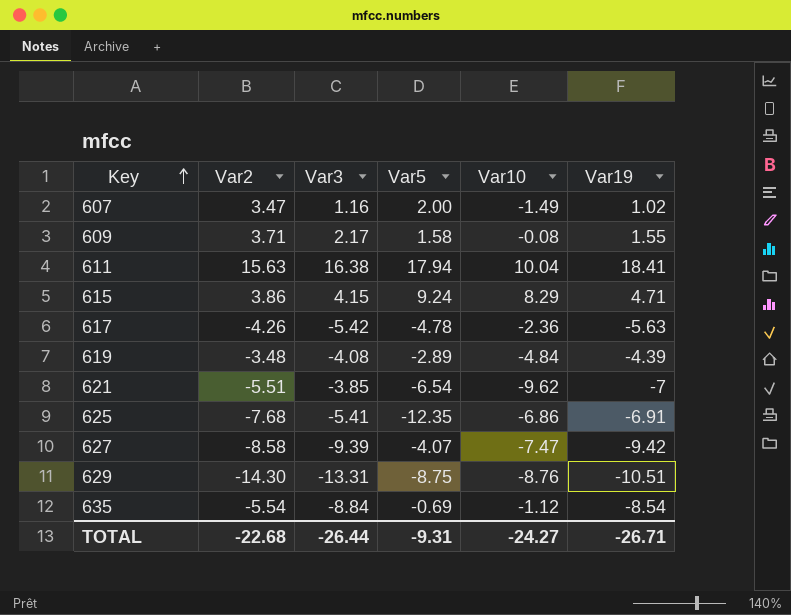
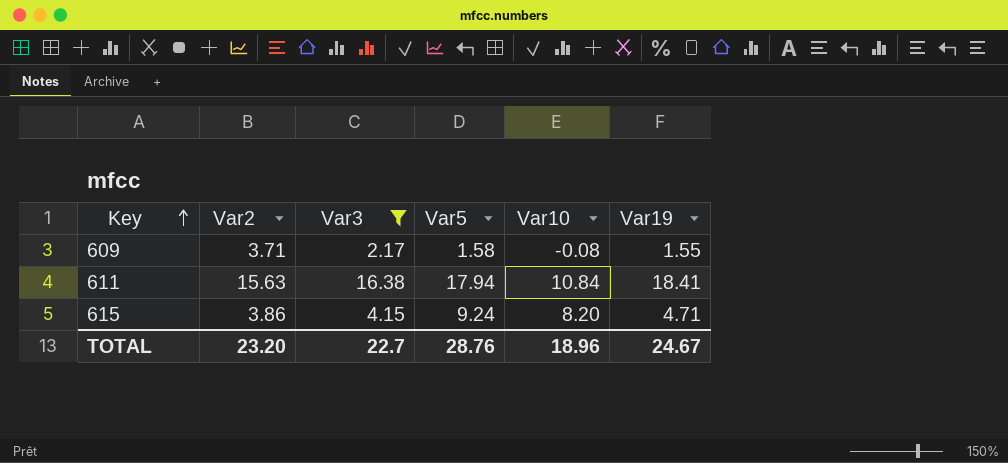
filter: none -> Var3 >= 2.17
611 | Var10: 10.04 -> 10.84
615 | Var10: 8.29 -> 8.20
TOTAL | Var2: -22.68 -> 23.20
TOTAL | Var3: -26.44 -> 22.7
TOTAL | Var5: -9.31 -> 28.76
TOTAL | Var10: -24.27 -> 18.96
TOTAL | Var19: -26.71 -> 24.67

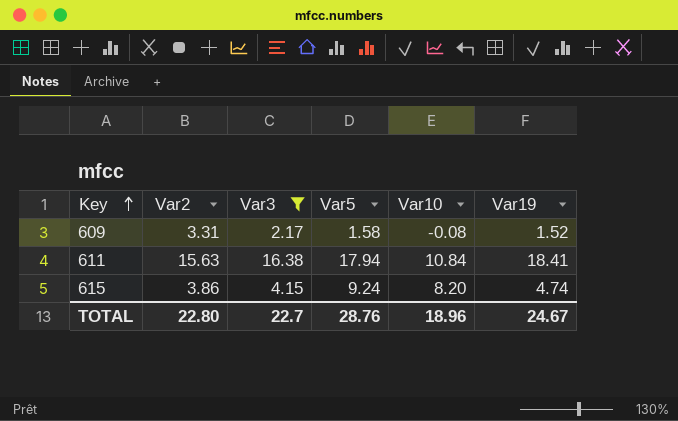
609 | Var2: 3.71 -> 3.31
609 | Var19: 1.55 -> 1.52
615 | Var19: 4.71 -> 4.74
TOTAL | Var2: 23.20 -> 22.80

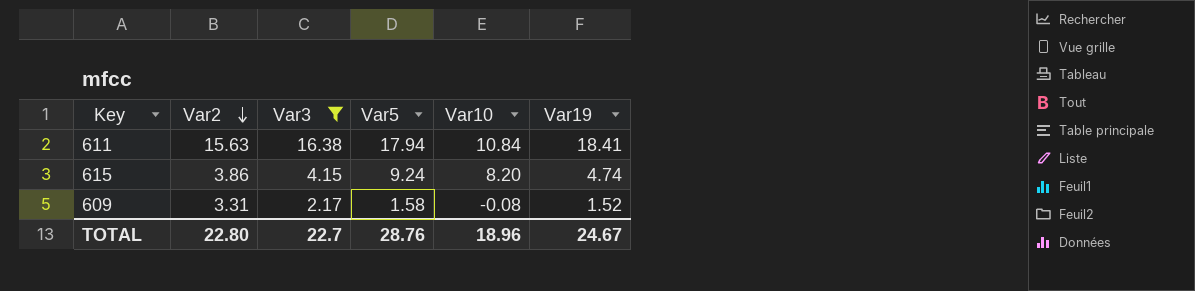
row order: Key ascending -> Var2 descending

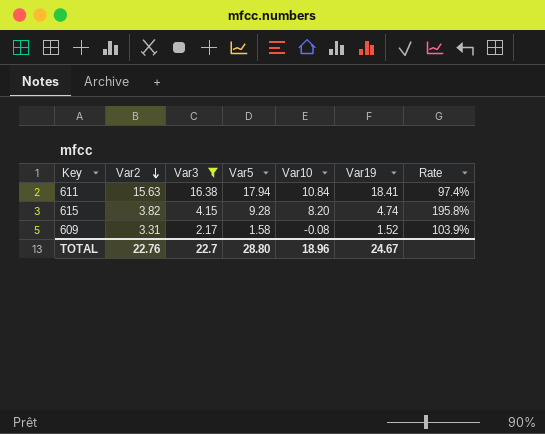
column Rate | formula: none -> [Var5] / [Var19]
615 | Var2: 3.86 -> 3.82
615 | Var5: 9.24 -> 9.28
TOTAL | Var2: 22.80 -> 22.76
TOTAL | Var5: 28.76 -> 28.80

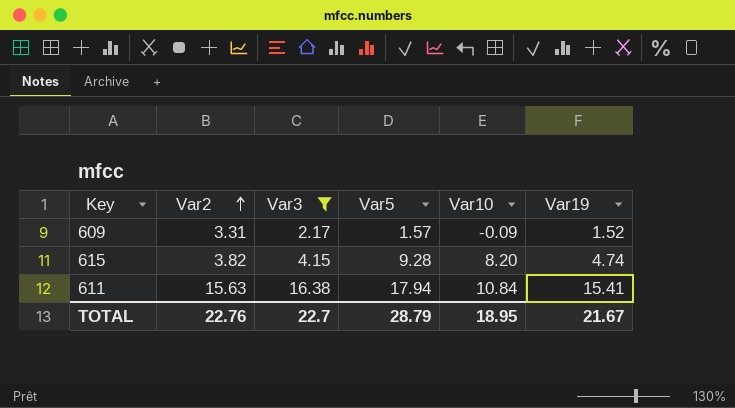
row order: Var2 descending -> Var2 ascending
column Rate | formula: [Var5] / [Var19] -> none
609 | Var5: 1.58 -> 1.57
609 | Var10: -0.08 -> -0.09
611 | Var19: 18.41 -> 15.41
TOTAL | Var5: 28.80 -> 28.79
TOTAL | Var10: 18.96 -> 18.95
TOTAL | Var19: 24.67 -> 21.67

